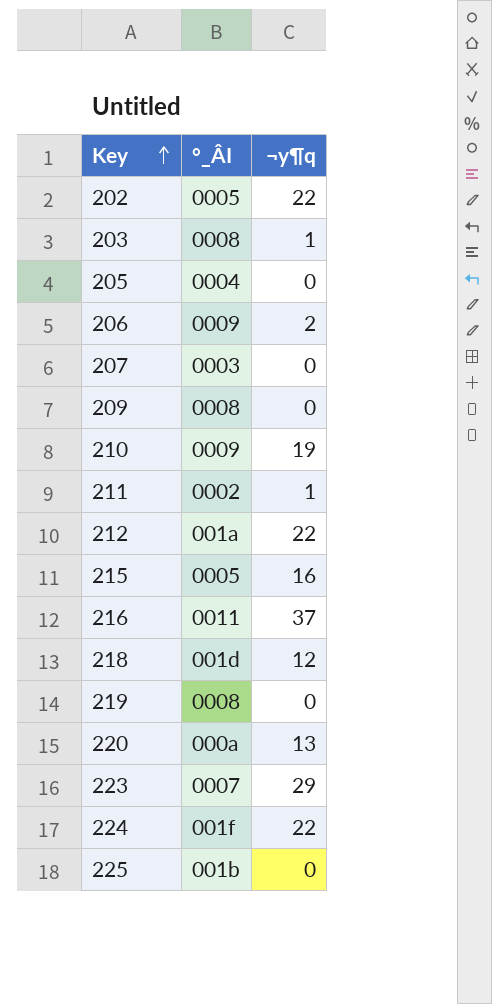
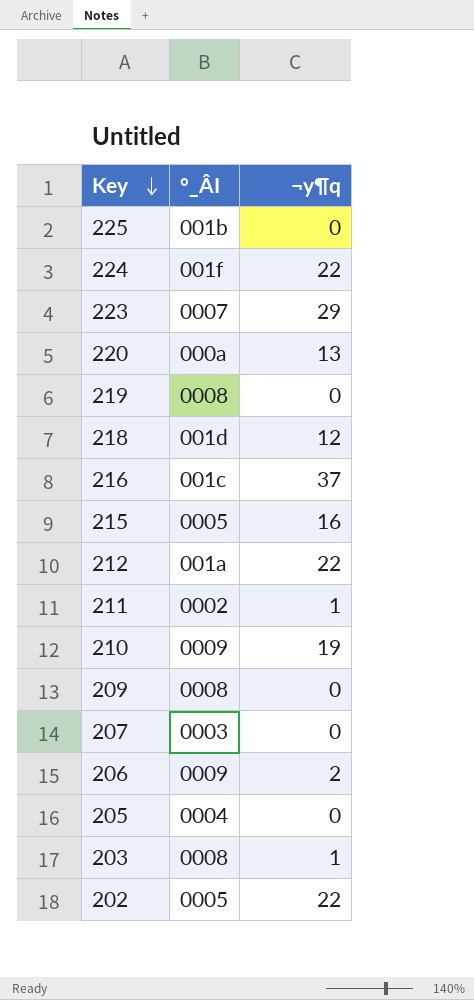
row order: Key ascending -> Key descending
216 | °_ÂI: 0011 -> 001c

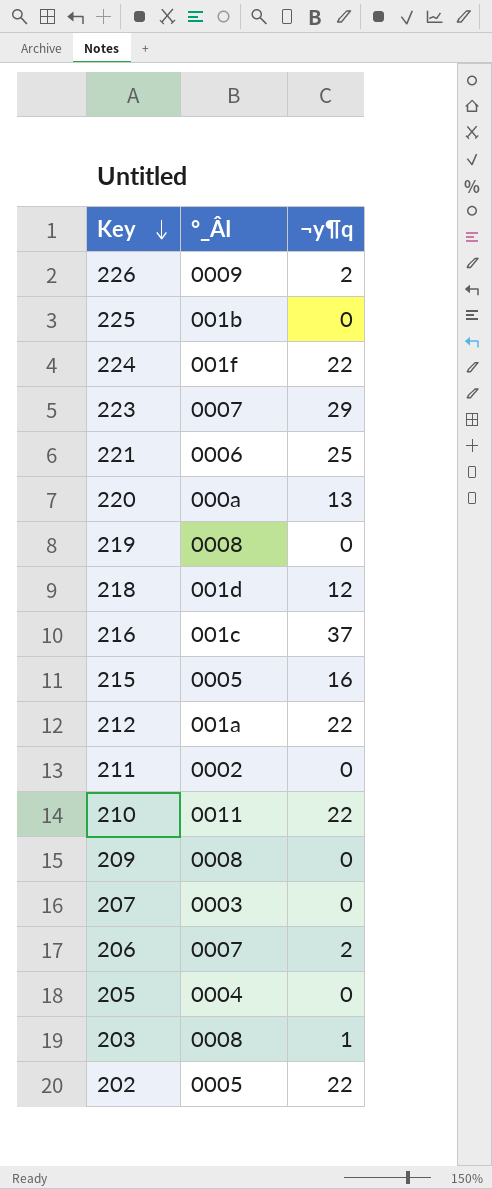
row 226: none -> 0009 | 2
row 221: none -> 0006 | 25
211 | ¬y¶q: 1 -> 0
210 | °_ÂI: 0009 -> 0011
210 | ¬y¶q: 19 -> 22
206 | °_ÂI: 0009 -> 0007

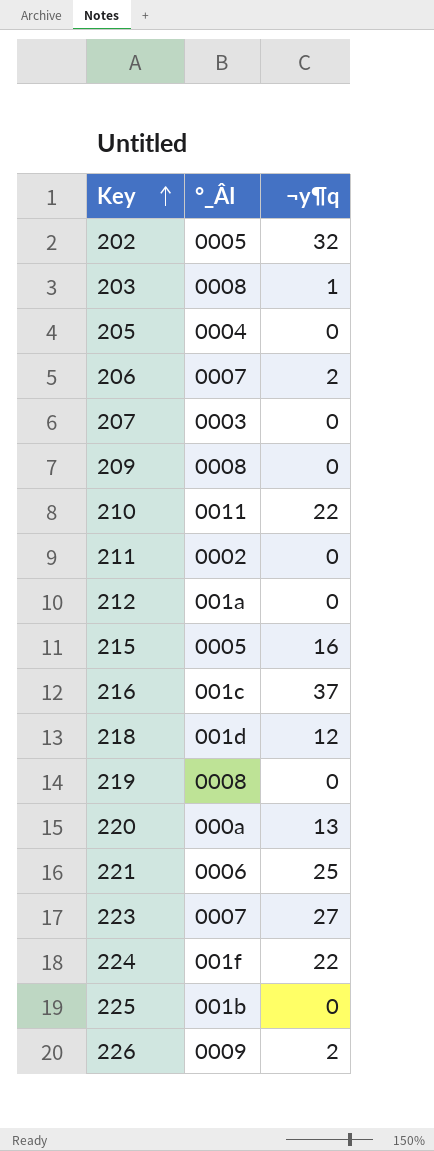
row order: Key descending -> Key ascending
202 | ¬y¶q: 22 -> 32
212 | ¬y¶q: 22 -> 0
223 | ¬y¶q: 29 -> 27

